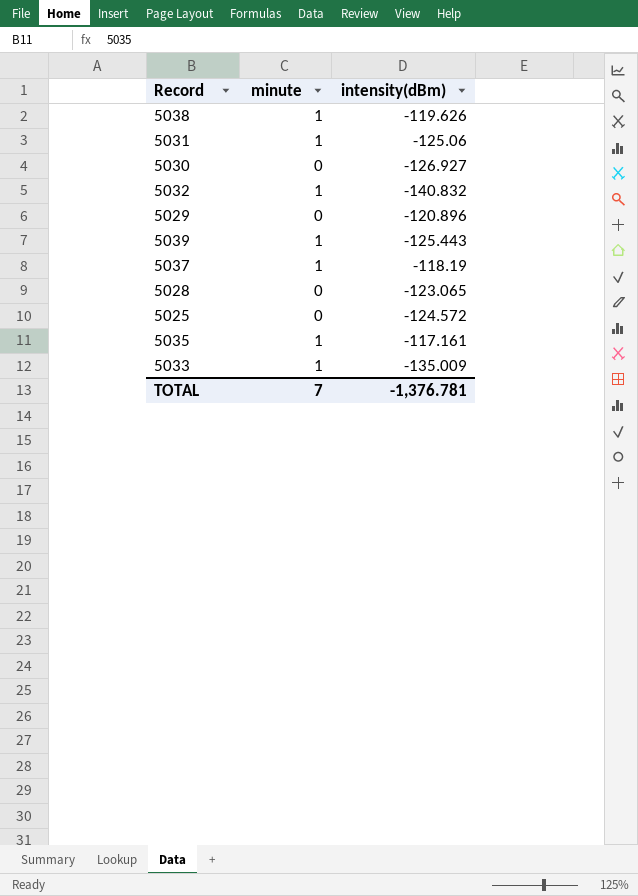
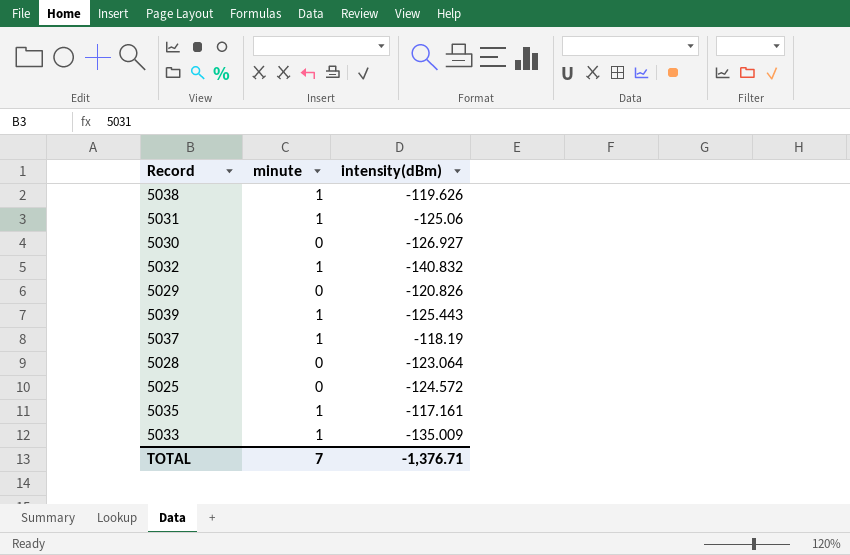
5029 | intensity(dBm): -120.896 -> -120.826
5028 | intensity(dBm): -123.065 -> -123.064
TOTAL | intensity(dBm): -1,376.781 -> -1,376.71

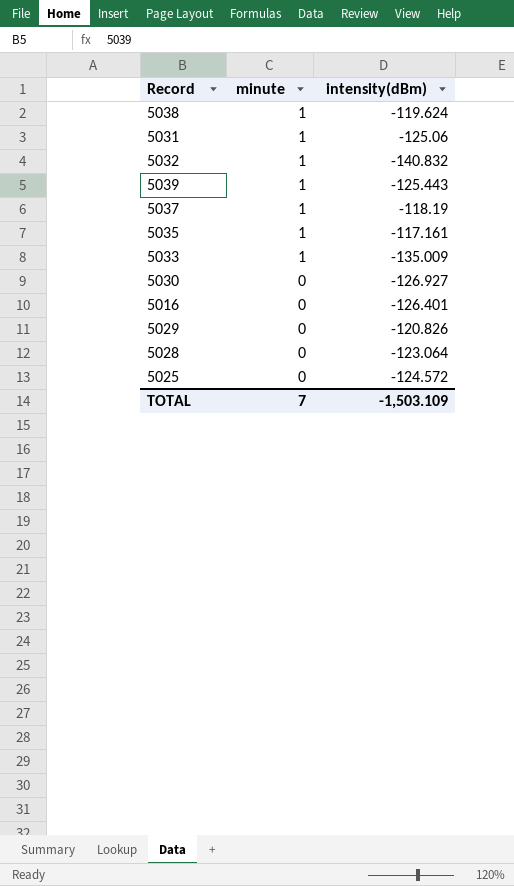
row order: none -> minute descending
5038 | intensity(dBm): -119.626 -> -119.624
row 5016: none -> 0 | -126.401
TOTAL | intensity(dBm): -1,376.71 -> -1,503.109

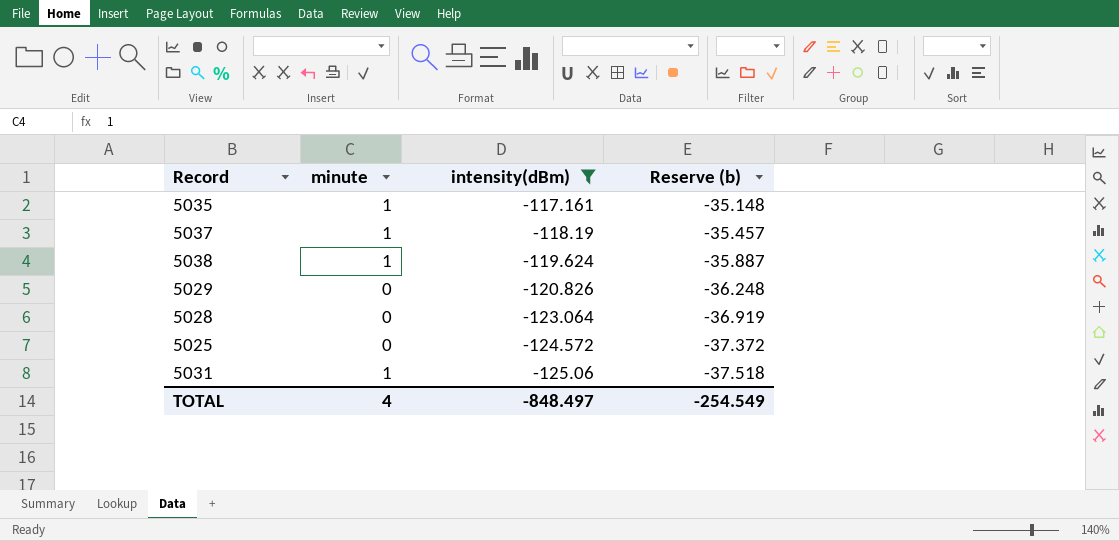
filter: none -> intensity(dBm) >= -125.06
row order: minute descending -> intensity(dBm) descending
column Reserve (b) | formula: none -> [intensity(dBm)] * 0.3
TOTAL | minute: 7 -> 4
TOTAL | intensity(dBm): -1,503.109 -> -848.497

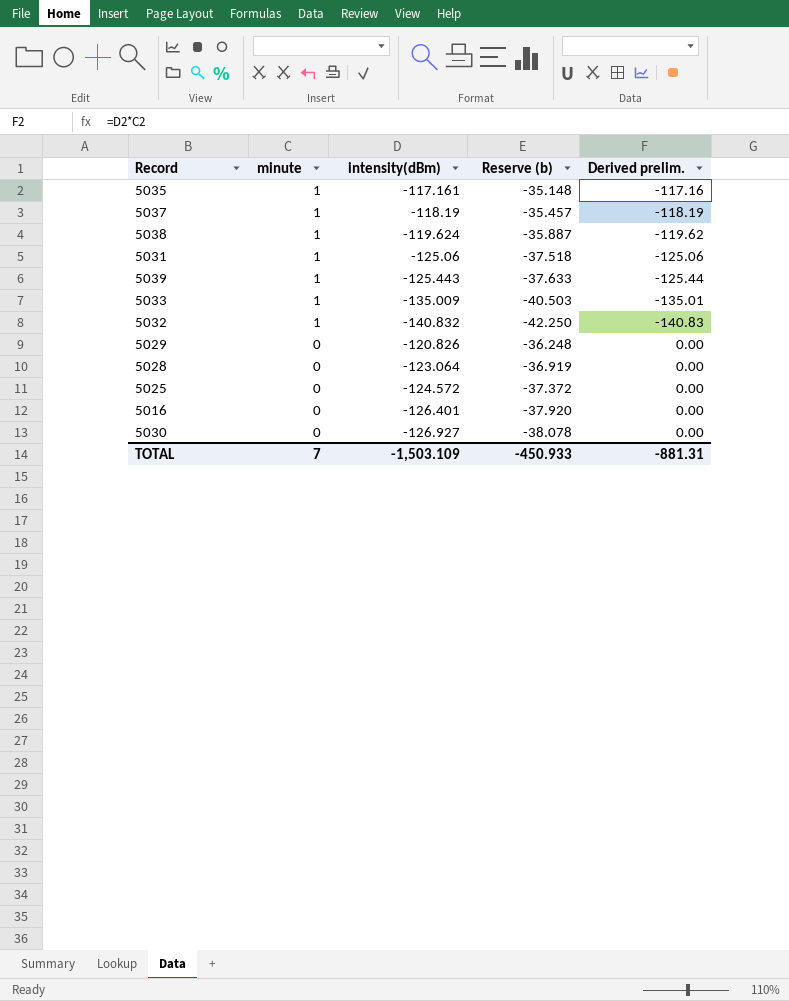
filter: intensity(dBm) >= -125.06 -> none
row order: intensity(dBm) descending -> minute descending
column Derived prelim. | formula: none -> [minute] * [intensity(dBm)]
TOTAL | minute: 4 -> 7
TOTAL | intensity(dBm): -848.497 -> -1,503.109
TOTAL | Reserve (b): -254.549 -> -450.933

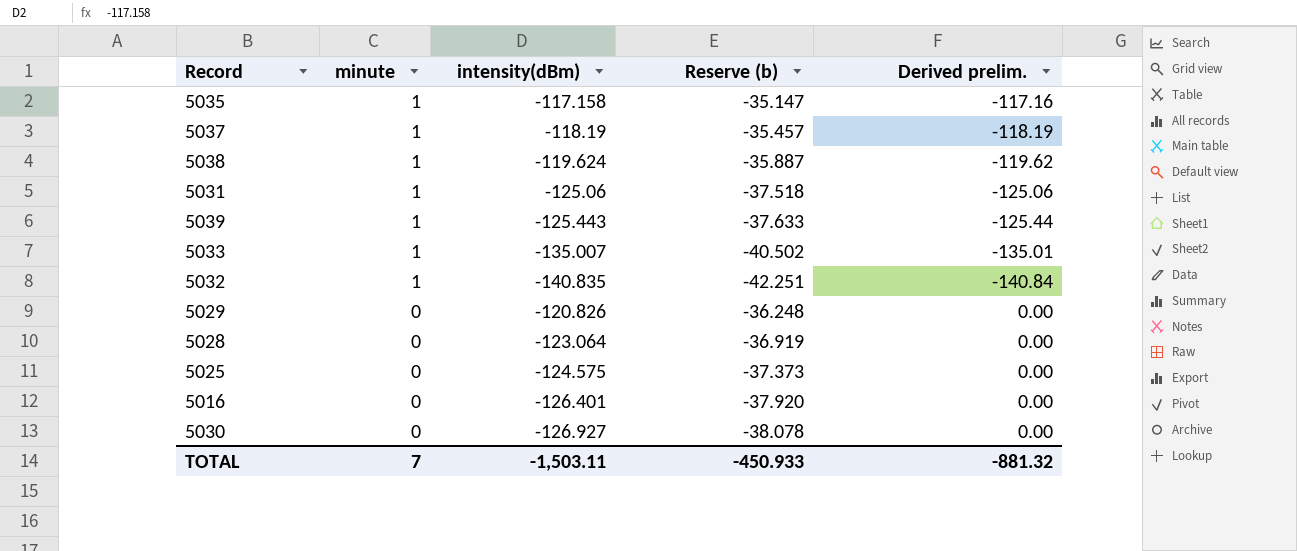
5035 | intensity(dBm): -117.161 -> -117.158
5035 | Reserve (b): -35.148 -> -35.147
5033 | intensity(dBm): -135.009 -> -135.007
5033 | Reserve (b): -40.503 -> -40.502
5032 | intensity(dBm): -140.832 -> -140.835
5032 | Reserve (b): -42.250 -> -42.251
5032 | Derived prelim.: -140.83 -> -140.84
5025 | intensity(dBm): -124.572 -> -124.575
5025 | Reserve (b): -37.372 -> -37.373
TOTAL | intensity(dBm): -1,503.109 -> -1,503.11
TOTAL | Derived prelim.: -881.31 -> -881.32

